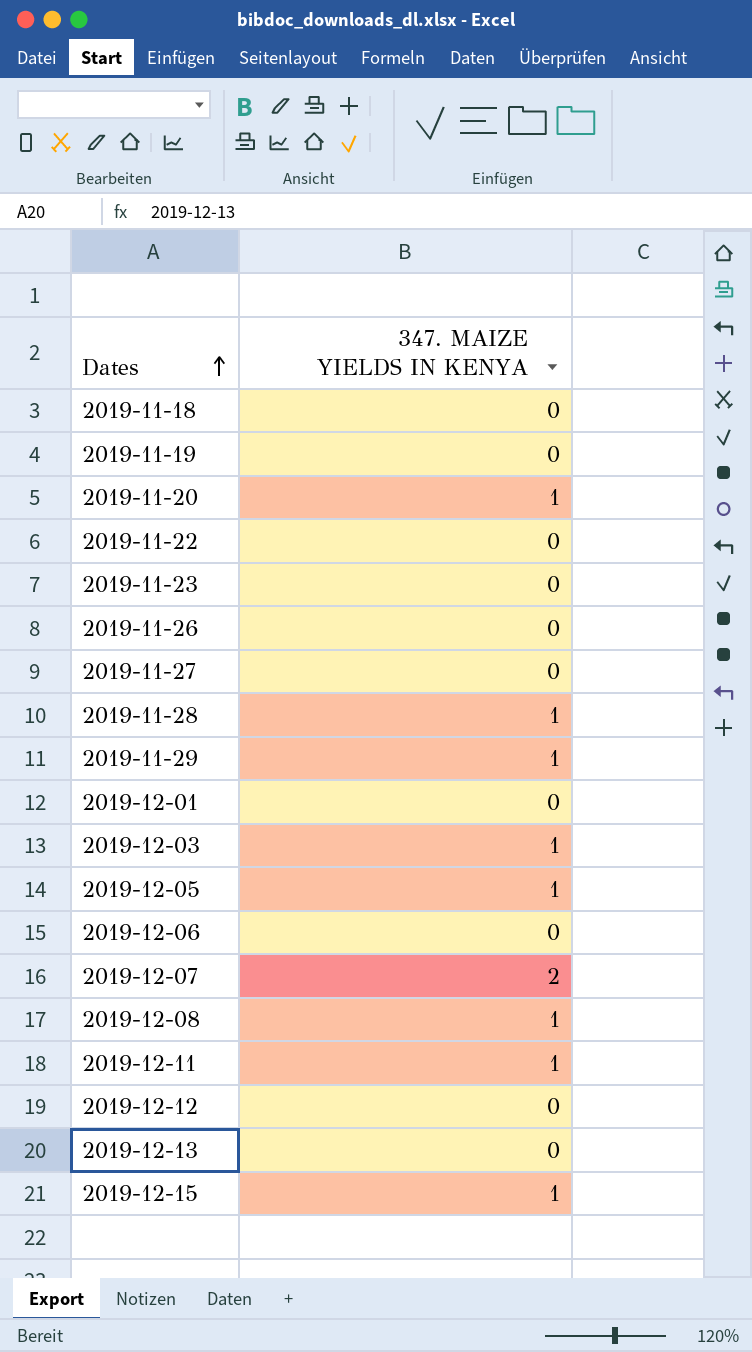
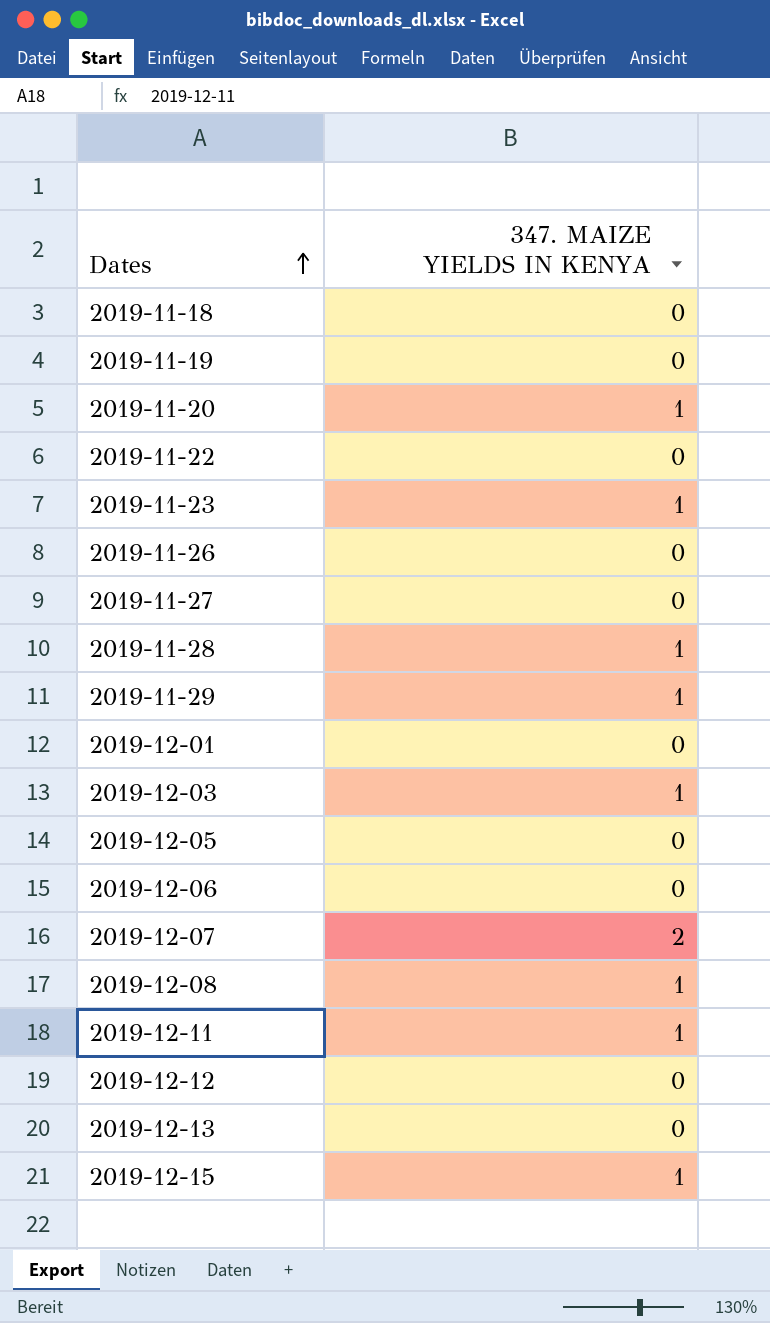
2019-11-23 | 347. MAIZE YIELDS IN KENYA: 0 -> 1
2019-12-05 | 347. MAIZE YIELDS IN KENYA: 1 -> 0

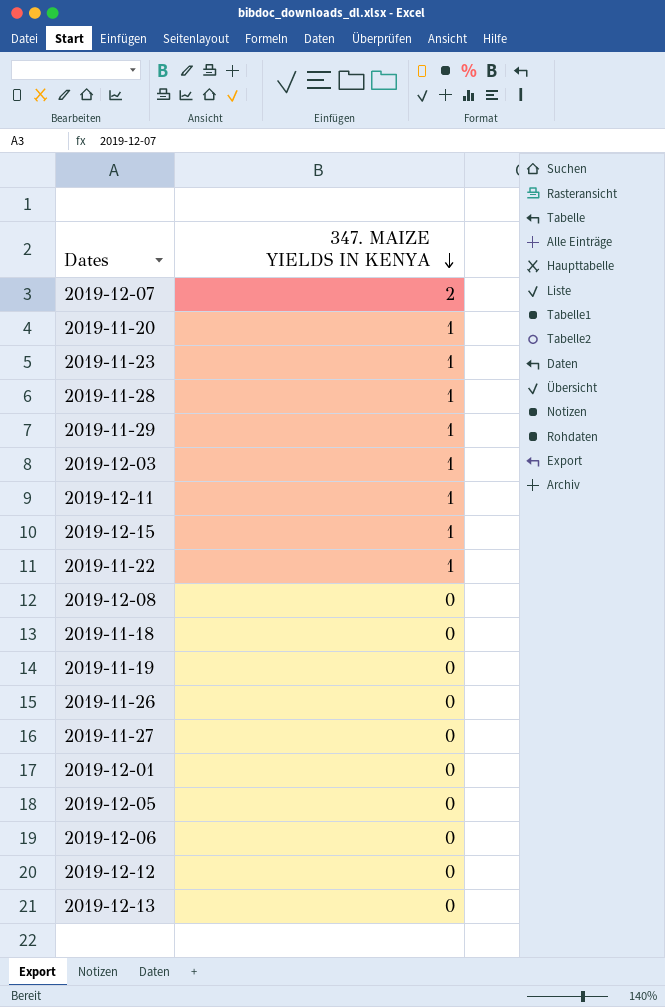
row order: Dates ascending -> 347. MAIZE YIELDS IN KENYA descending
2019-11-22 | 347. MAIZE YIELDS IN KENYA: 0 -> 1
2019-12-08 | 347. MAIZE YIELDS IN KENYA: 1 -> 0

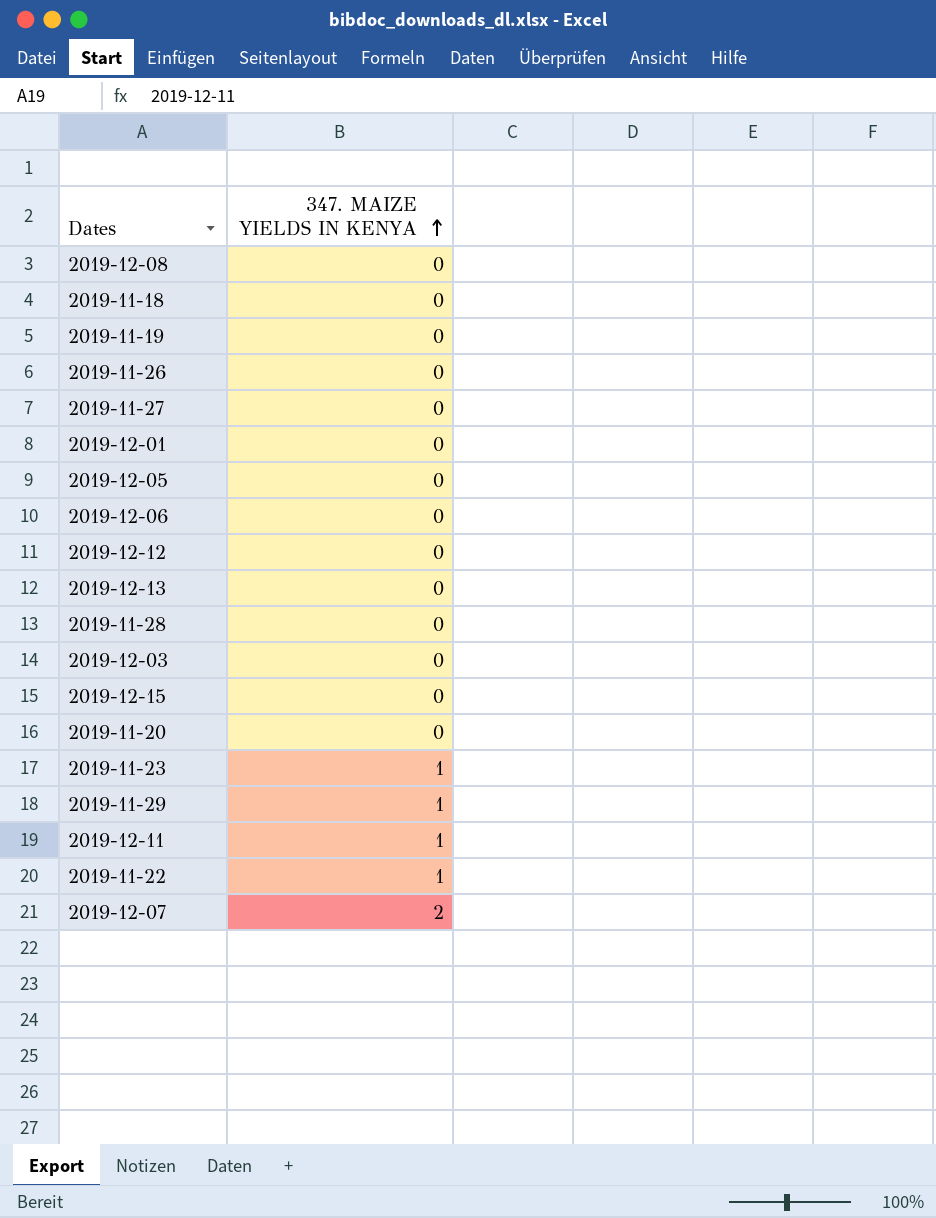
row order: 347. MAIZE YIELDS IN KENYA descending -> 347. MAIZE YIELDS IN KENYA ascending
2019-11-28 | 347. MAIZE YIELDS IN KENYA: 1 -> 0
2019-12-03 | 347. MAIZE YIELDS IN KENYA: 1 -> 0
2019-12-15 | 347. MAIZE YIELDS IN KENYA: 1 -> 0
2019-11-20 | 347. MAIZE YIELDS IN KENYA: 1 -> 0

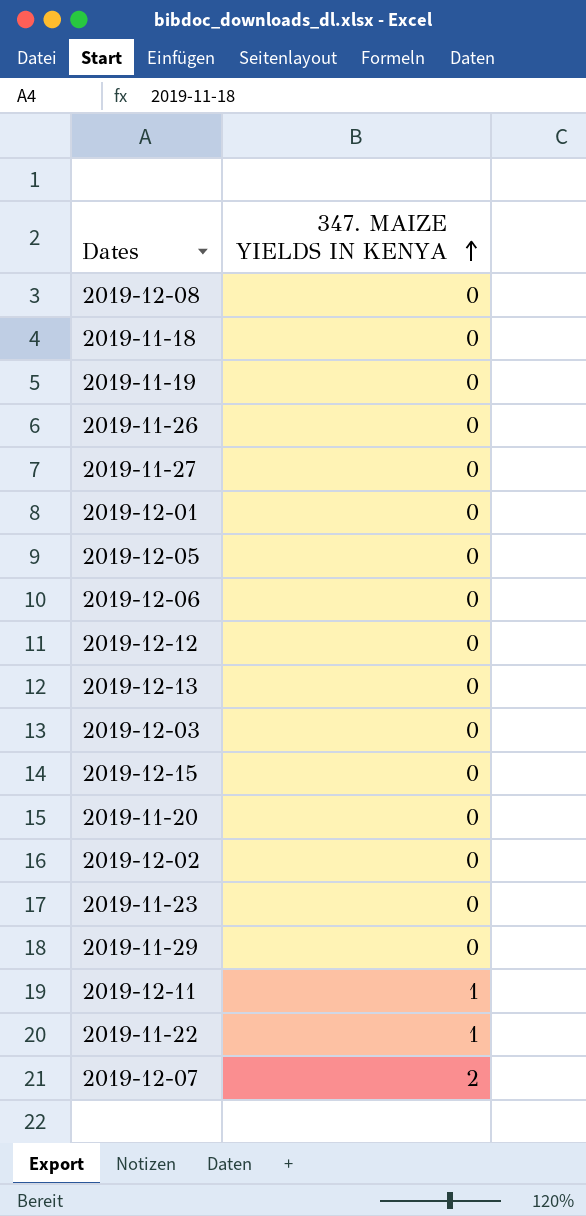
row 2019-11-28: 0 -> none
row 2019-12-02: none -> 0
2019-11-23 | 347. MAIZE YIELDS IN KENYA: 1 -> 0
2019-11-29 | 347. MAIZE YIELDS IN KENYA: 1 -> 0

